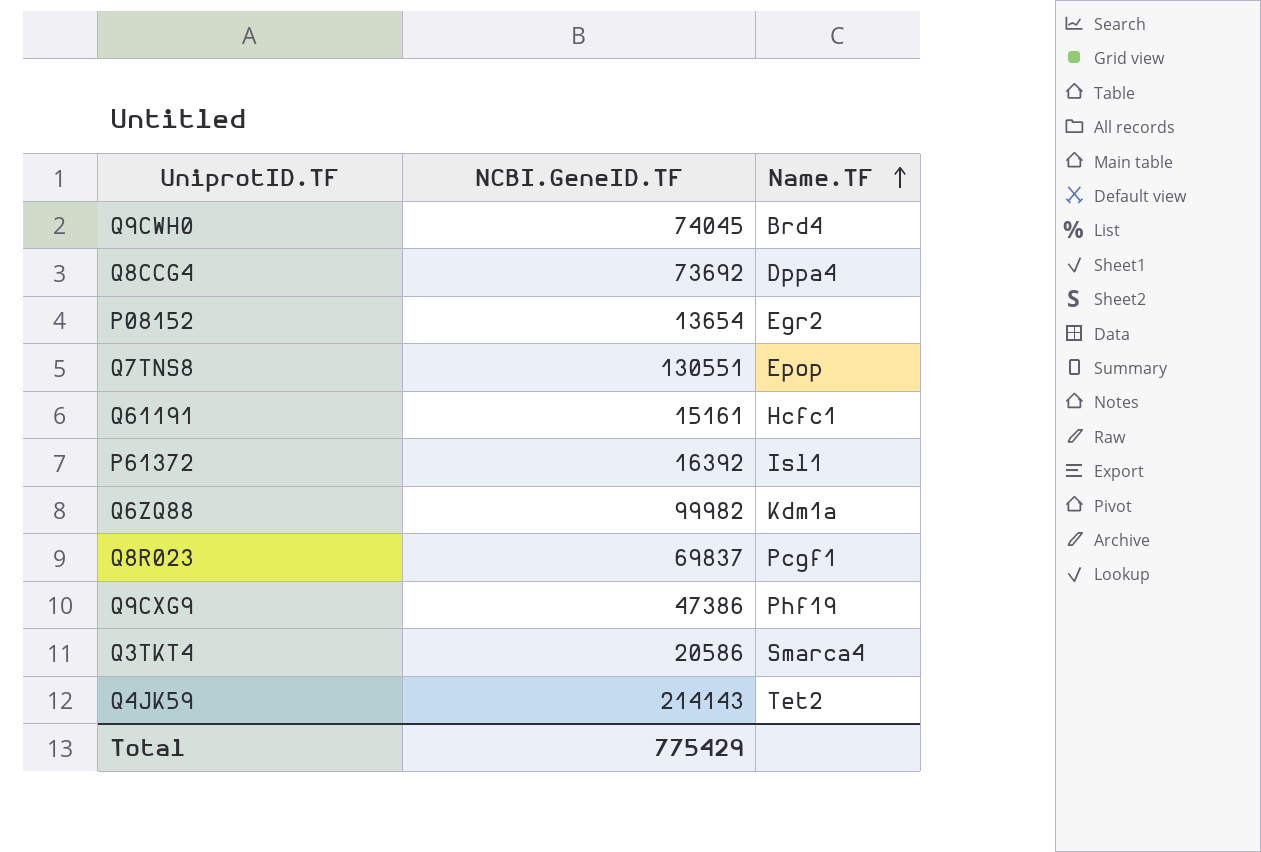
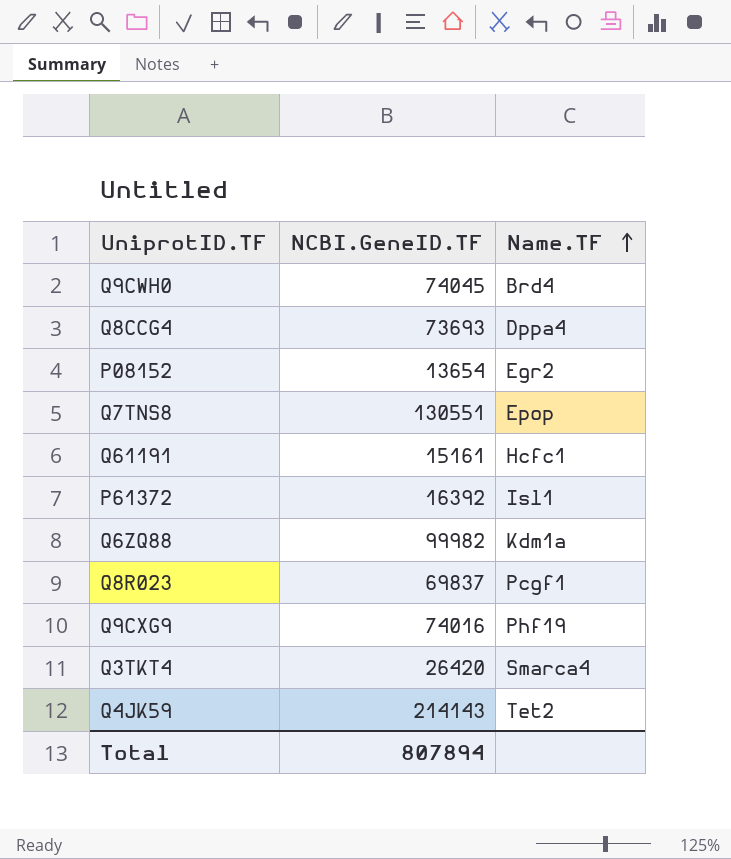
Q8CCG4 | NCBI.GeneID.TF: 73692 -> 73693
Q9CXG9 | NCBI.GeneID.TF: 47386 -> 74016
Q3TKT4 | NCBI.GeneID.TF: 20586 -> 26420
Total | NCBI.GeneID.TF: 775429 -> 807894

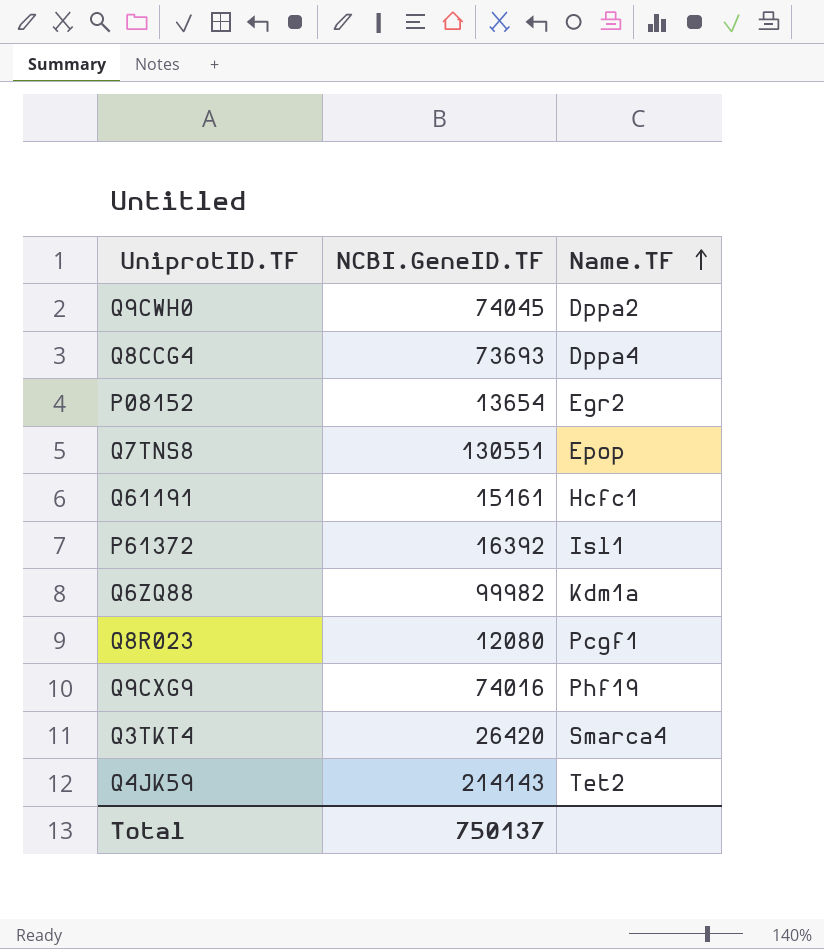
Q9CWH0 | Name.TF: Brd4 -> Dppa2
Q8R023 | NCBI.GeneID.TF: 69837 -> 12080
Total | NCBI.GeneID.TF: 807894 -> 750137

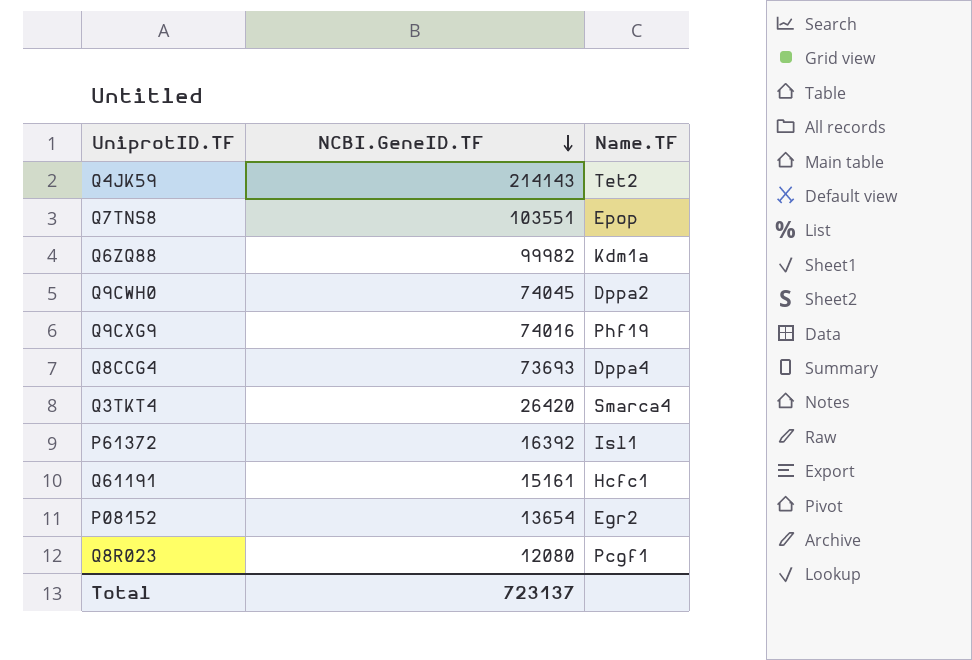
row order: Name.TF ascending -> NCBI.GeneID.TF descending
Q7TNS8 | NCBI.GeneID.TF: 130551 -> 103551
Total | NCBI.GeneID.TF: 750137 -> 723137

